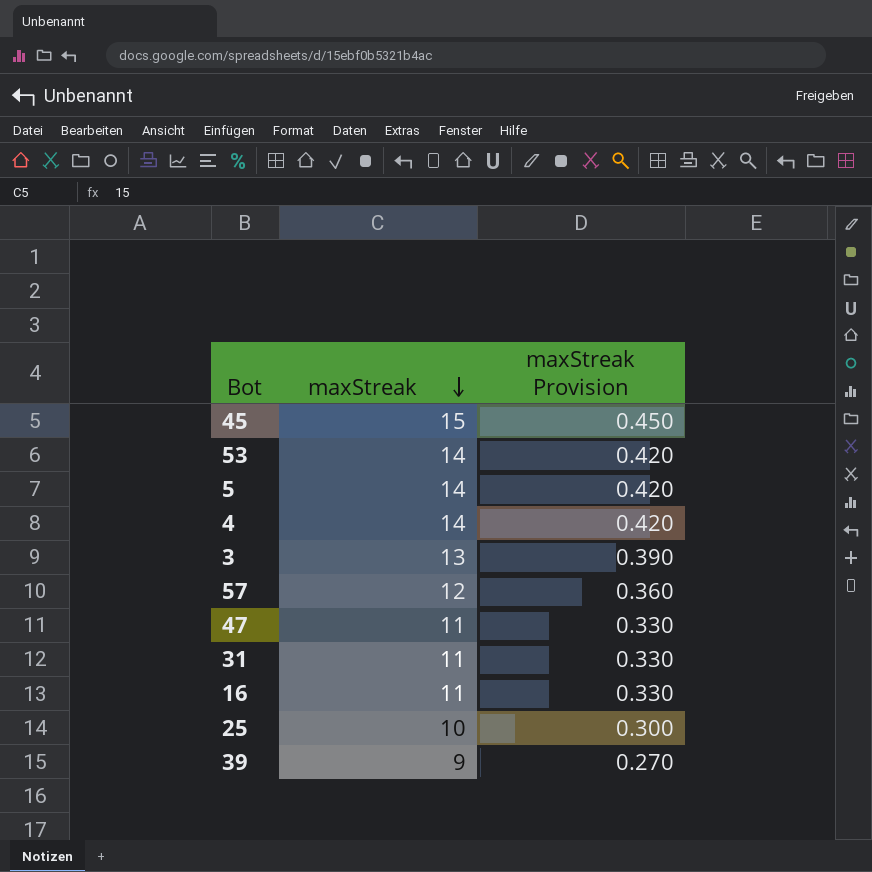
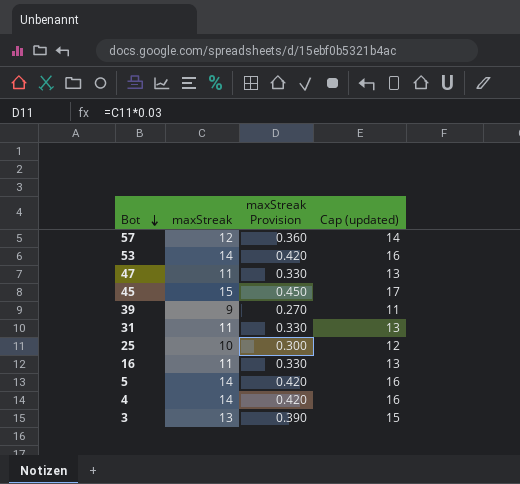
row order: maxStreak descending -> Bot descending
column Cap (updated) | formula: none -> [maxStreak] + 2

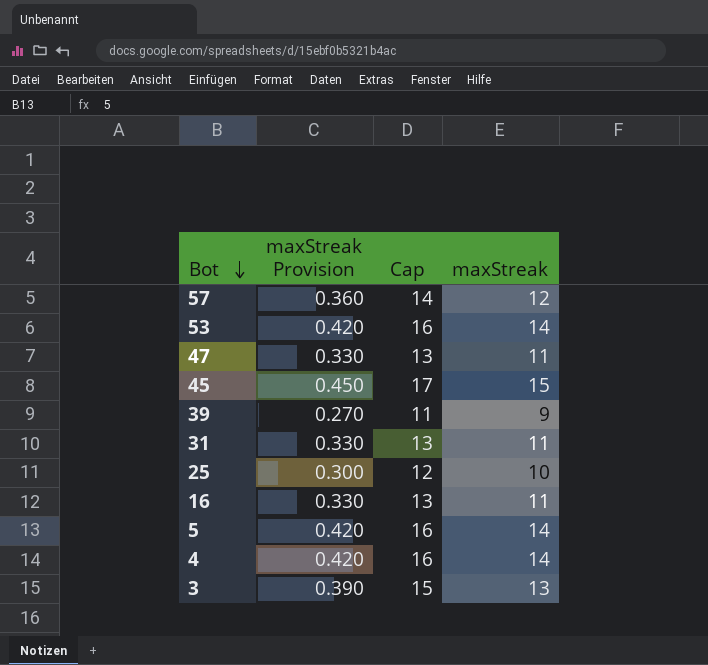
column name: Cap (updated) -> Cap
column maxStreak | position: 2 -> 4

